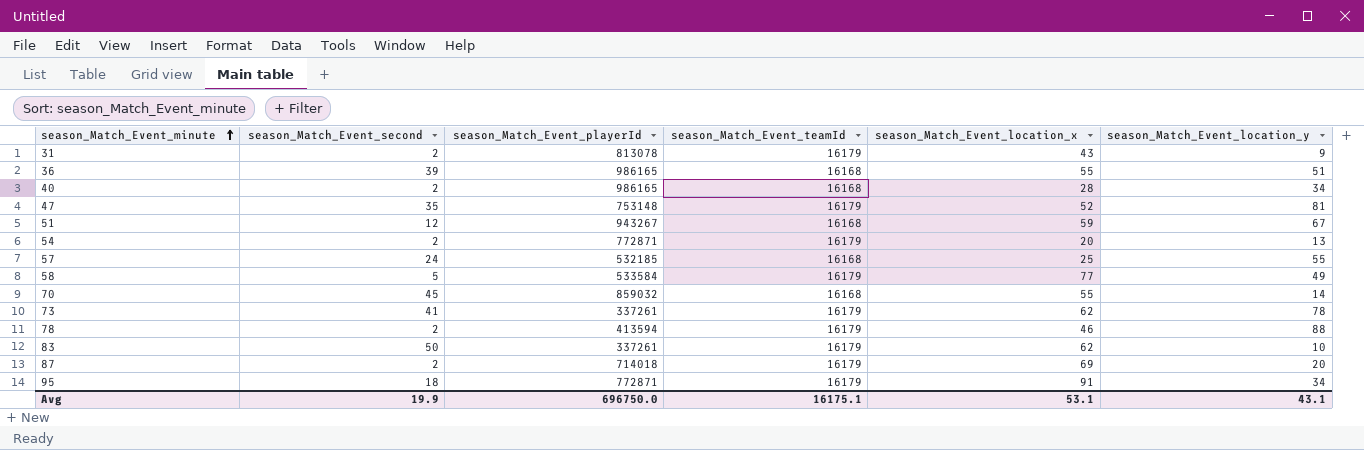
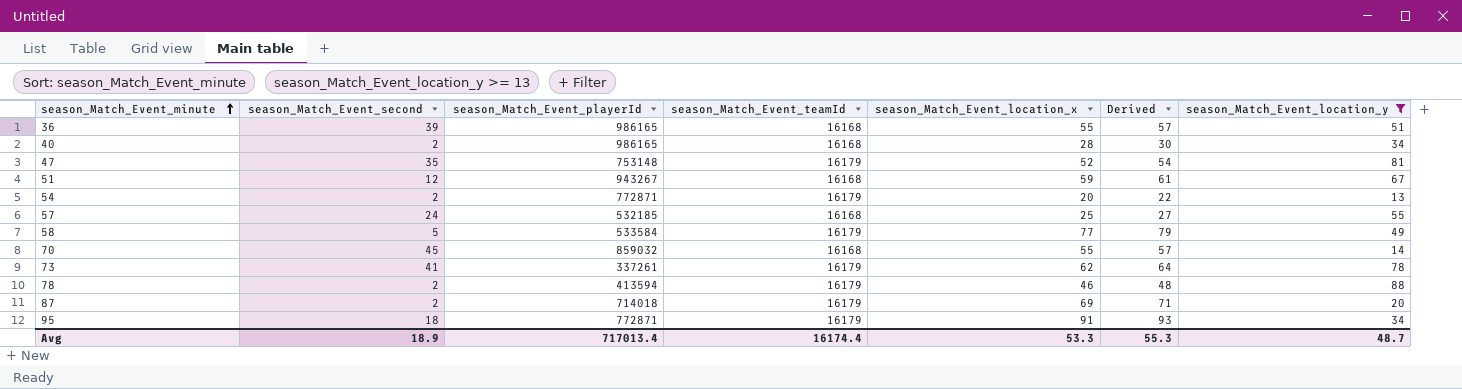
filter: none -> season_Match_Event_location_y >= 13
column Derived | formula: none -> [season_Match_Event_location_x] + 2
Avg | season_Match_Event_second: 19.9 -> 18.9
Avg | season_Match_Event_playerId: 696750.0 -> 717013.4
Avg | season_Match_Event_teamId: 16175.1 -> 16174.4
Avg | season_Match_Event_location_x: 53.1 -> 53.3
Avg | season_Match_Event_location_y: 43.1 -> 48.7

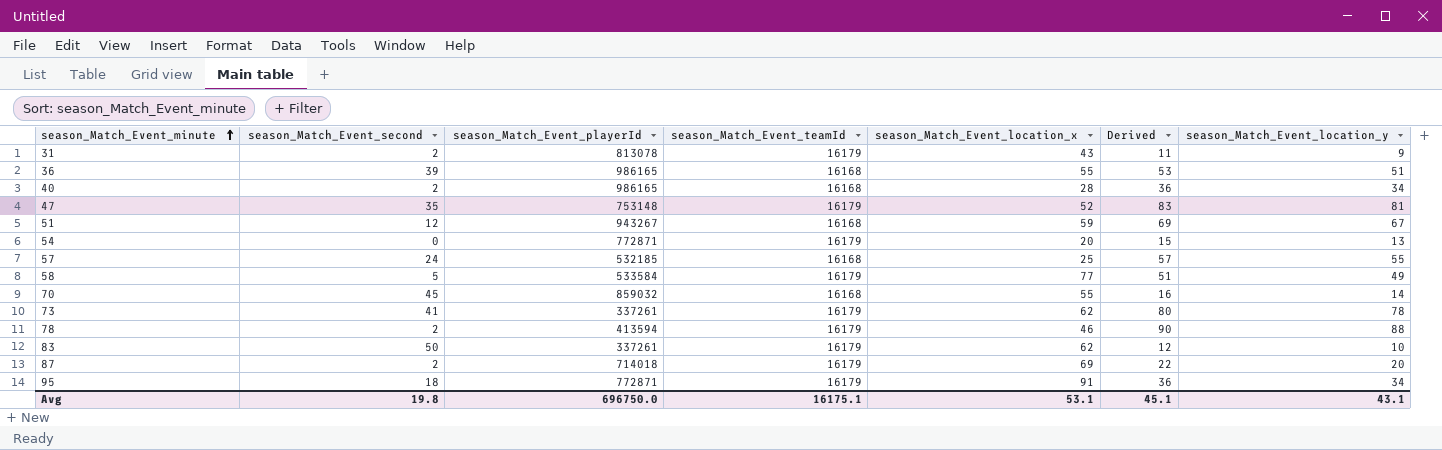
filter: season_Match_Event_location_y >= 13 -> none
column Derived | formula: [season_Match_Event_location_x] + 2 -> [season_Match_Event_location_y] + 2
54 | season_Match_Event_second: 2 -> 0
Avg | season_Match_Event_second: 18.9 -> 19.8
Avg | season_Match_Event_playerId: 717013.4 -> 696750.0
Avg | season_Match_Event_teamId: 16174.4 -> 16175.1
Avg | season_Match_Event_location_x: 53.3 -> 53.1
Avg | Derived: 55.3 -> 45.1
Avg | season_Match_Event_location_y: 48.7 -> 43.1

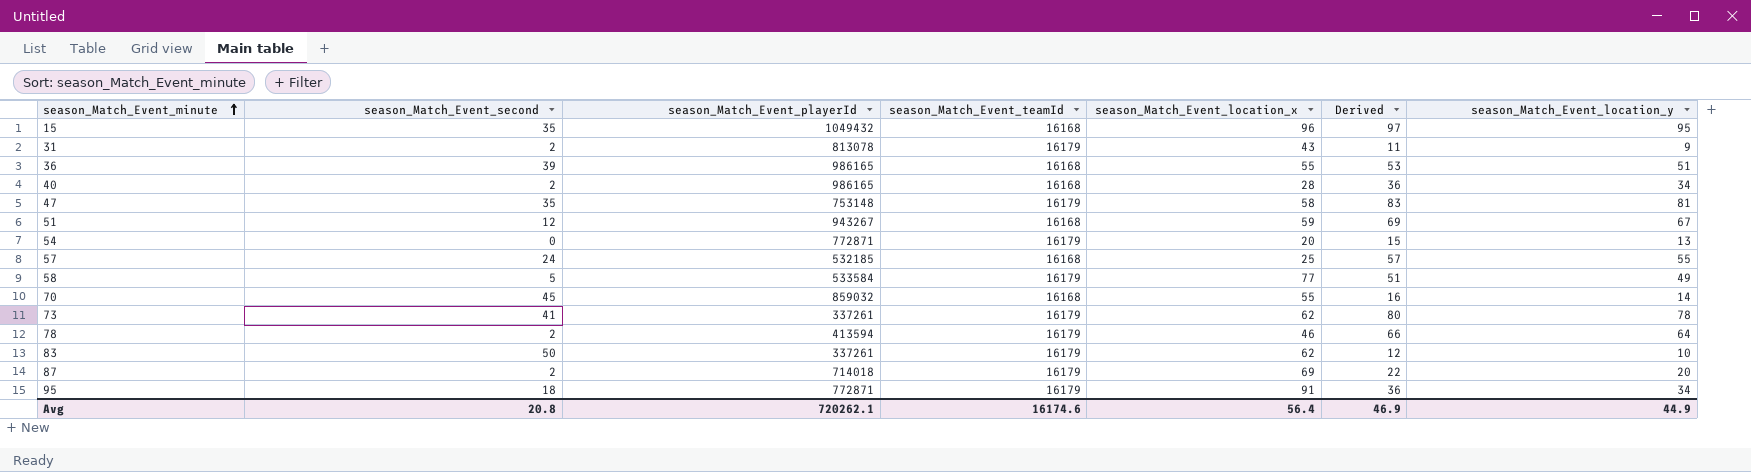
row 15: none -> 35 | 1049432 | 16168 | 96 | 97 | 95
47 | season_Match_Event_location_x: 52 -> 58
78 | Derived: 90 -> 66
78 | season_Match_Event_location_y: 88 -> 64
Avg | season_Match_Event_second: 19.8 -> 20.8
Avg | season_Match_Event_playerId: 696750.0 -> 720262.1
Avg | season_Match_Event_teamId: 16175.1 -> 16174.6
Avg | season_Match_Event_location_x: 53.1 -> 56.4
Avg | Derived: 45.1 -> 46.9
Avg | season_Match_Event_location_y: 43.1 -> 44.9

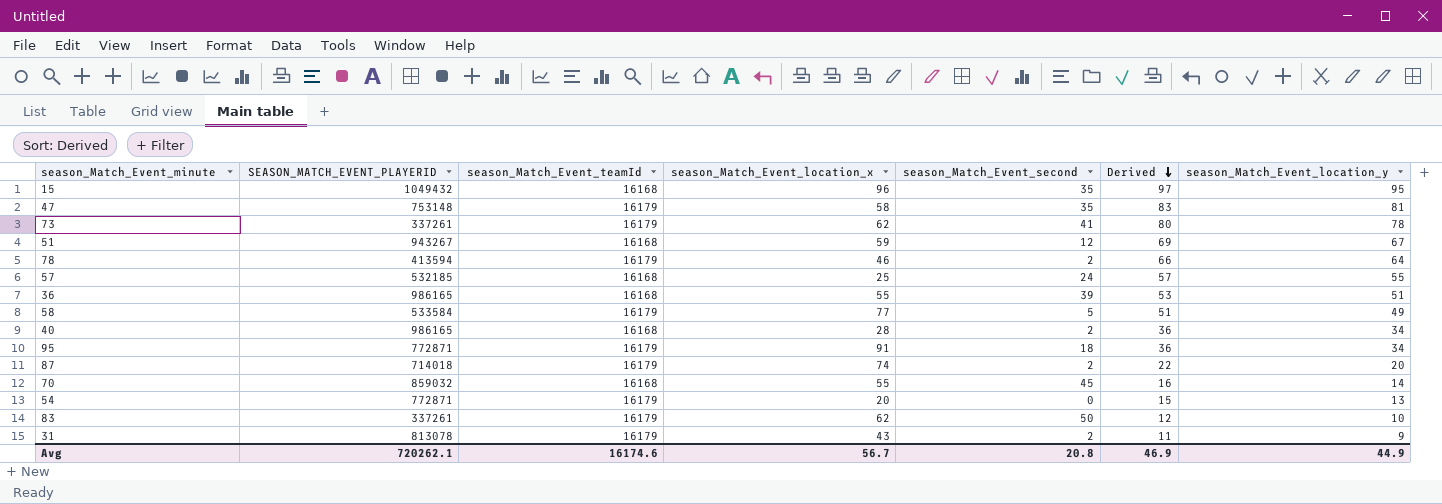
row order: season_Match_Event_minute ascending -> Derived descending
column name: season_Match_Event_playerId -> SEASON_MATCH_EVENT_PLAYERID
column season_Match_Event_second | position: 2 -> 5
87 | season_Match_Event_location_x: 69 -> 74
Avg | season_Match_Event_location_x: 56.4 -> 56.7

